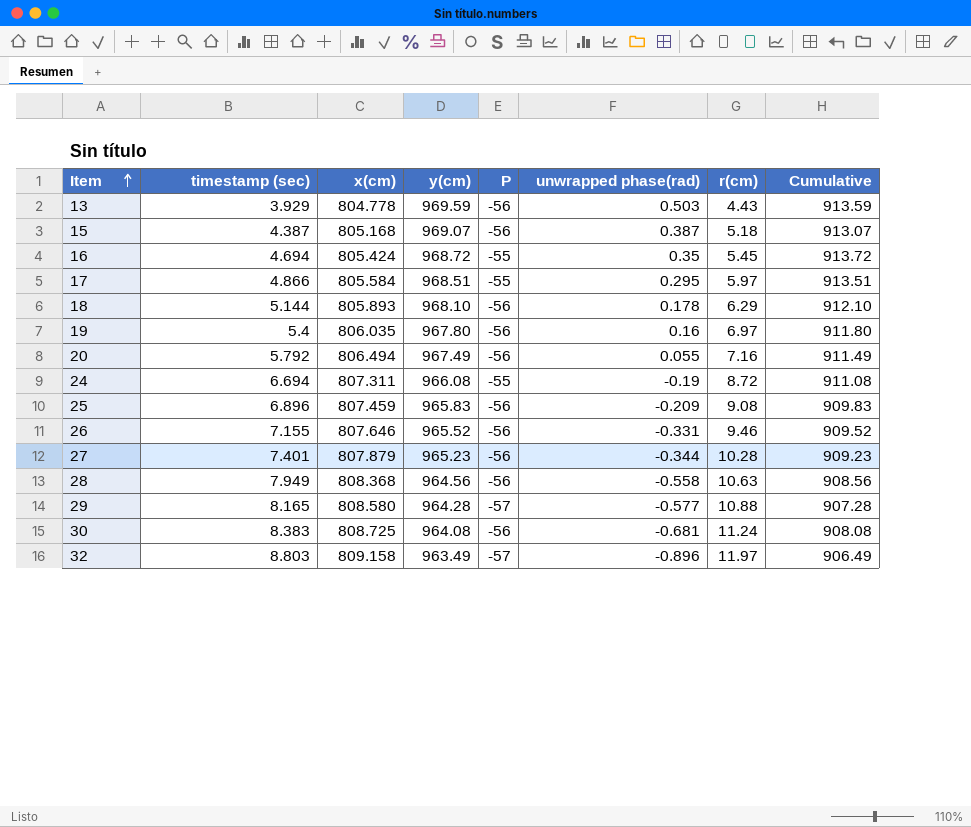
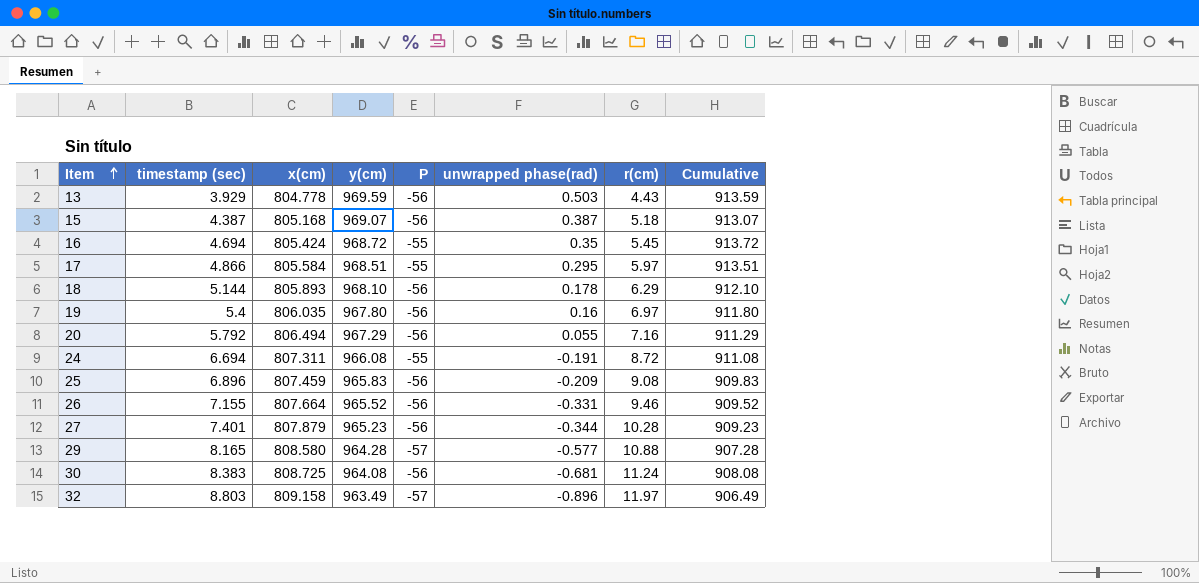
row 28: 7.949 | 808.368 | 964.56 | -56 | -0.558 | 10.63 | 908.56 -> none
20 | y(cm): 967.49 -> 967.29
20 | Cumulative: 911.49 -> 911.29
24 | unwrapped phase(rad): -0.19 -> -0.191
26 | x(cm): 807.646 -> 807.664

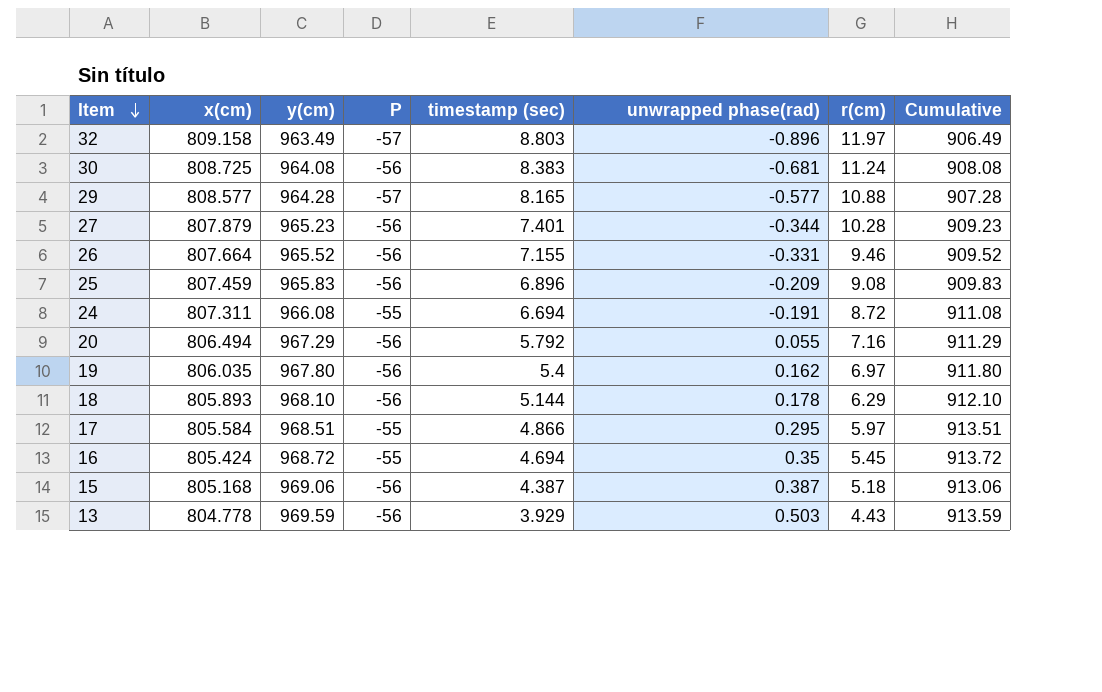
row order: Item ascending -> Item descending
column timestamp (sec) | position: 2 -> 5
29 | x(cm): 808.580 -> 808.577
19 | unwrapped phase(rad): 0.16 -> 0.162
15 | y(cm): 969.07 -> 969.06
15 | Cumulative: 913.07 -> 913.06

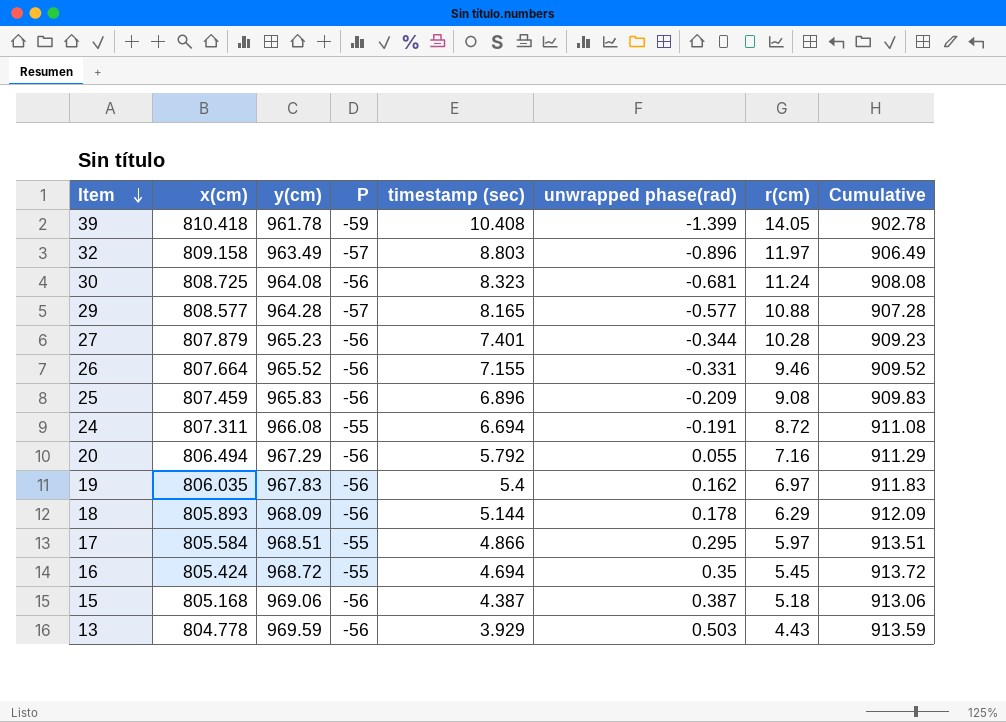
row 39: none -> 810.418 | 961.78 | -59 | 10.408 | -1.399 | 14.05 | 902.78
30 | timestamp (sec): 8.383 -> 8.323
19 | y(cm): 967.80 -> 967.83
19 | Cumulative: 911.80 -> 911.83
18 | y(cm): 968.10 -> 968.09
18 | Cumulative: 912.10 -> 912.09

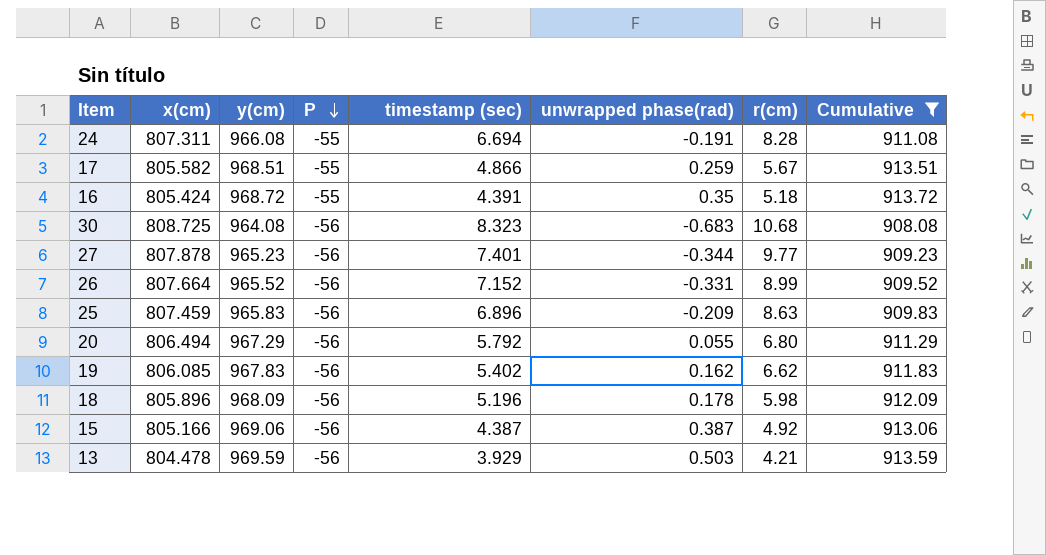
filter: none -> Cumulative >= 908.08
row order: Item descending -> P descending
24 | r(cm): 8.72 -> 8.28
17 | x(cm): 805.584 -> 805.582
17 | unwrapped phase(rad): 0.295 -> 0.259
17 | r(cm): 5.97 -> 5.67
16 | timestamp (sec): 4.694 -> 4.391
16 | r(cm): 5.45 -> 5.18
30 | unwrapped phase(rad): -0.681 -> -0.683
30 | r(cm): 11.24 -> 10.68
27 | x(cm): 807.879 -> 807.878
27 | r(cm): 10.28 -> 9.77
26 | timestamp (sec): 7.155 -> 7.152
26 | r(cm): 9.46 -> 8.99
25 | r(cm): 9.08 -> 8.63
20 | r(cm): 7.16 -> 6.80
19 | x(cm): 806.035 -> 806.085
19 | timestamp (sec): 5.4 -> 5.402
19 | r(cm): 6.97 -> 6.62
18 | x(cm): 805.893 -> 805.896
18 | timestamp (sec): 5.144 -> 5.196
18 | r(cm): 6.29 -> 5.98
15 | x(cm): 805.168 -> 805.166
15 | r(cm): 5.18 -> 4.92
13 | x(cm): 804.778 -> 804.478
13 | r(cm): 4.43 -> 4.21

